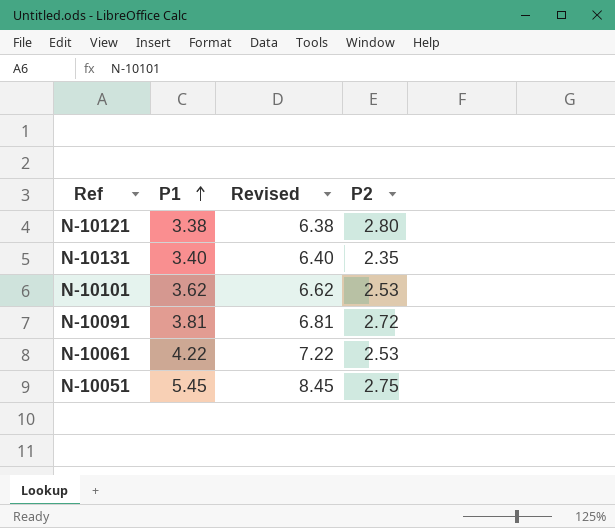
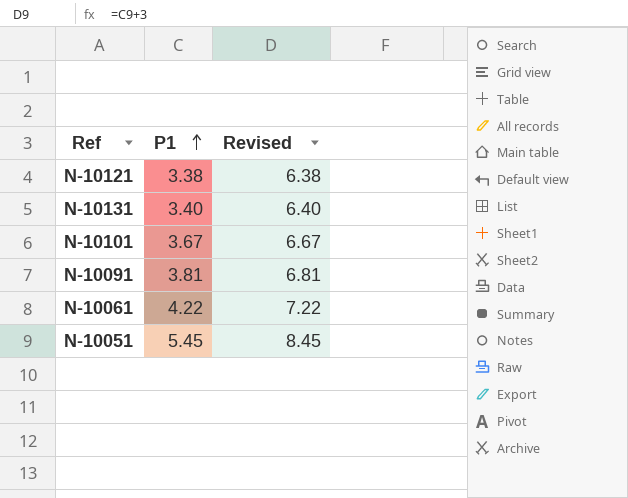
column P2 | position: 4 -> none
N-10101 | P1: 3.62 -> 3.67
N-10101 | Revised: 6.62 -> 6.67

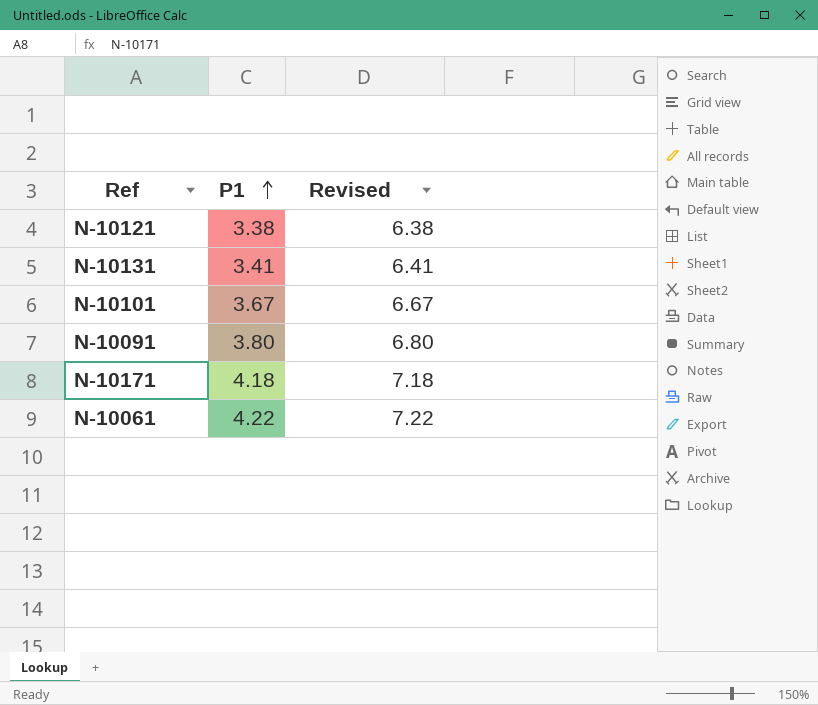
row N-10051: 5.45 | 8.45 -> none
N-10131 | P1: 3.40 -> 3.41
N-10131 | Revised: 6.40 -> 6.41
N-10091 | P1: 3.81 -> 3.80
N-10091 | Revised: 6.81 -> 6.80
row N-10171: none -> 4.18 | 7.18

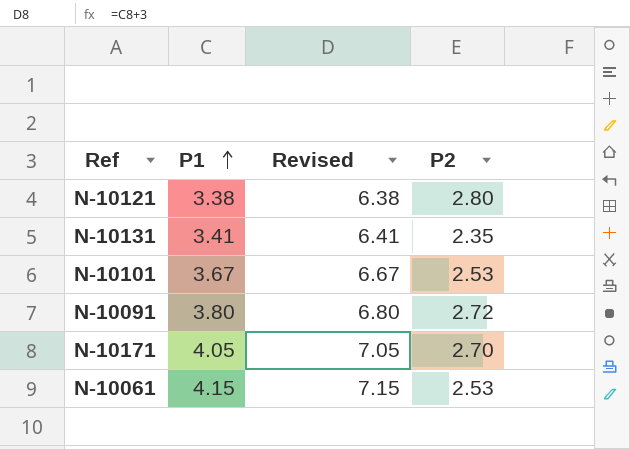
column P2 | position: none -> 4
N-10171 | P1: 4.18 -> 4.05
N-10171 | Revised: 7.18 -> 7.05
N-10061 | P1: 4.22 -> 4.15
N-10061 | Revised: 7.22 -> 7.15

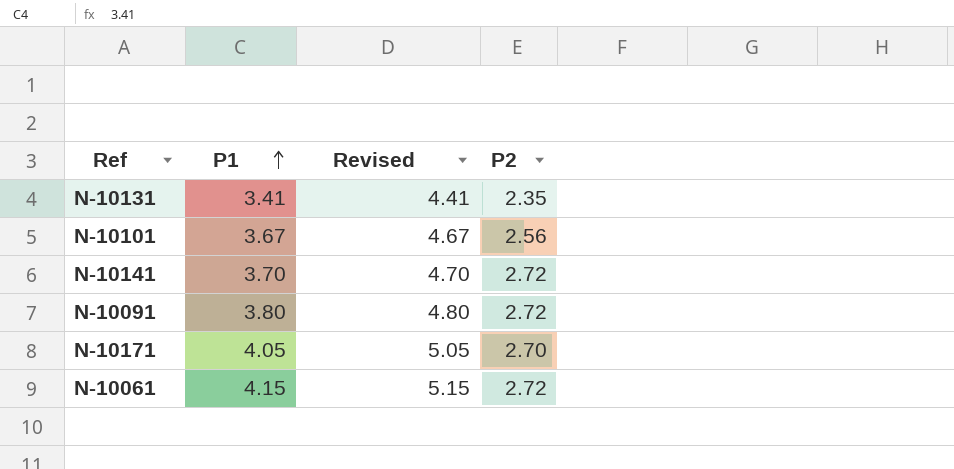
column Revised | formula: [P1] + 3 -> [P1] + 1
row N-10121: 3.38 | 6.38 | 2.80 -> none
N-10101 | P2: 2.53 -> 2.56
row N-10141: none -> 3.70 | 4.70 | 2.72
N-10061 | P2: 2.53 -> 2.72

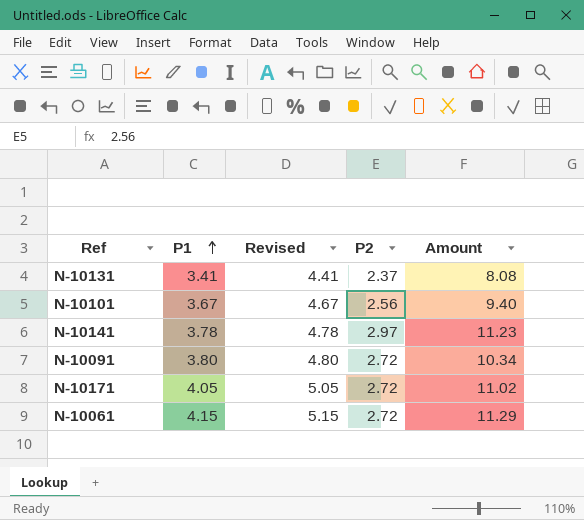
column Amount | formula: none -> [P1] * [P2]
N-10131 | P2: 2.35 -> 2.37
N-10141 | P1: 3.70 -> 3.78
N-10141 | Revised: 4.70 -> 4.78
N-10141 | P2: 2.72 -> 2.97
N-10171 | P2: 2.70 -> 2.72

